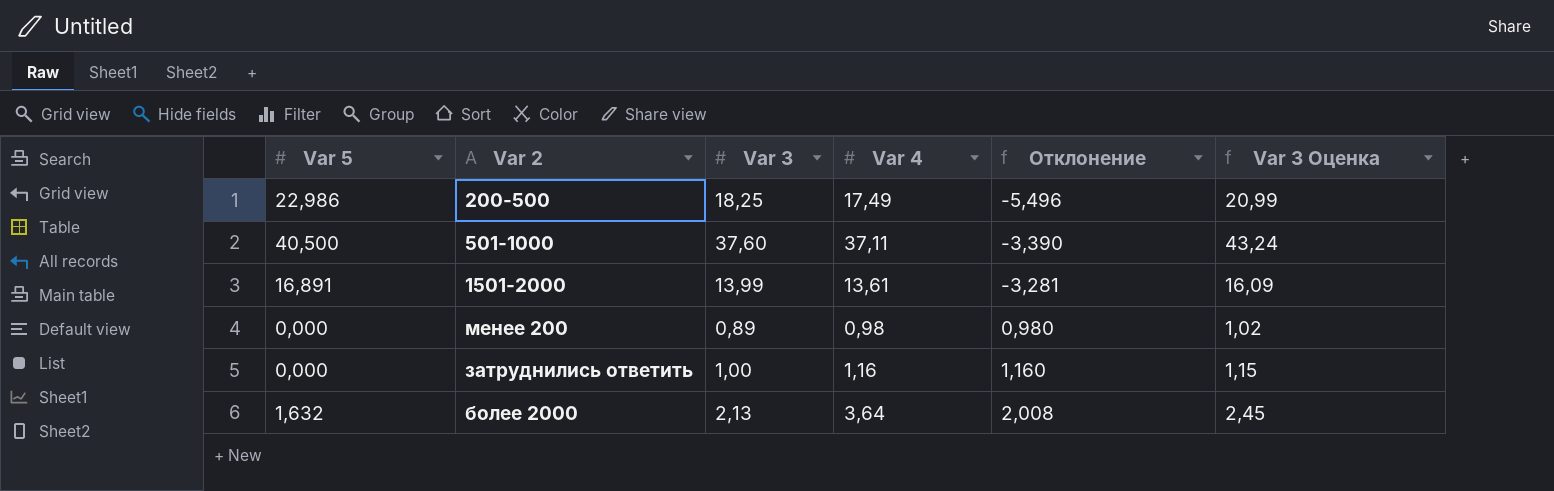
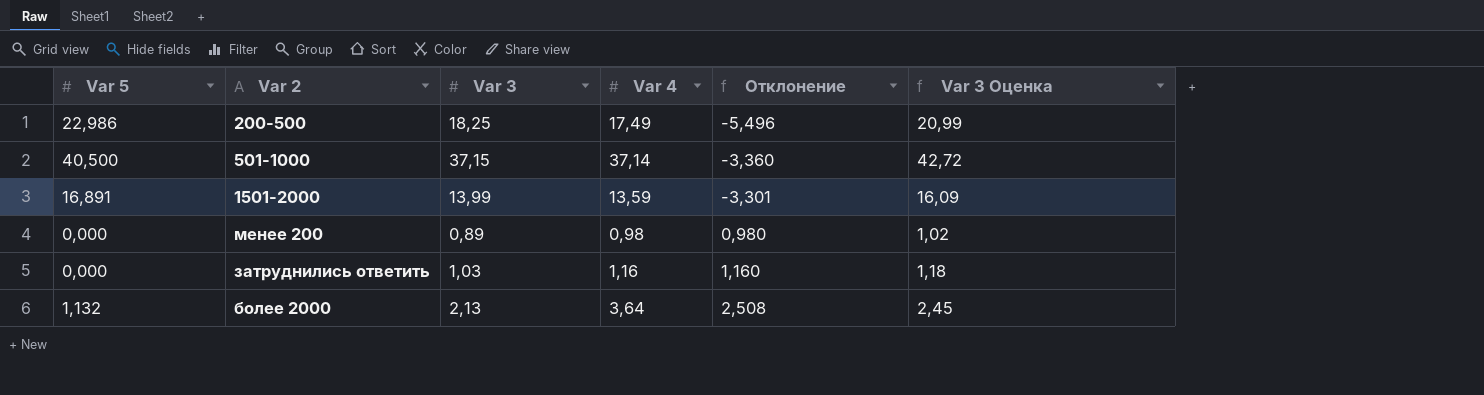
501-1000 | Var 3: 37,60 -> 37,15
501-1000 | Var 4: 37,11 -> 37,14
501-1000 | Отклонение: -3,390 -> -3,360
501-1000 | Var 3 Оценка: 43,24 -> 42,72
1501-2000 | Var 4: 13,61 -> 13,59
1501-2000 | Отклонение: -3,281 -> -3,301
затруднились ответить | Var 3: 1,00 -> 1,03
затруднились ответить | Var 3 Оценка: 1,15 -> 1,18
более 2000 | Var 5: 1,632 -> 1,132
более 2000 | Отклонение: 2,008 -> 2,508

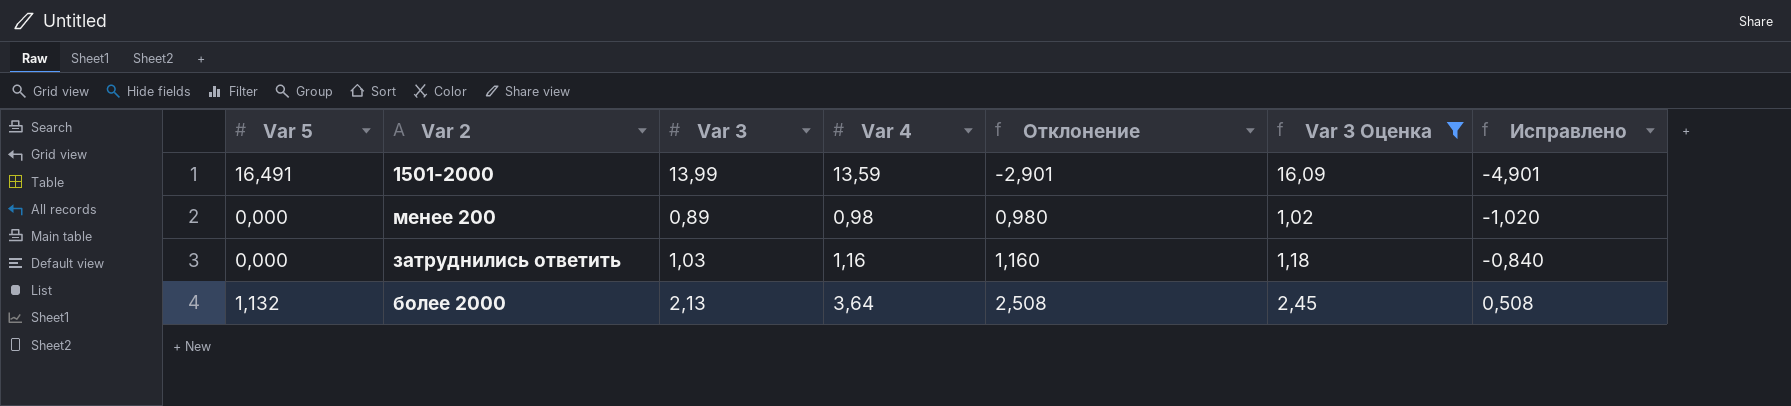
filter: none -> Var 3 Оценка <= 16,09
column Исправлено | formula: none -> [Отклонение] - 2
1501-2000 | Var 5: 16,891 -> 16,491
1501-2000 | Отклонение: -3,301 -> -2,901

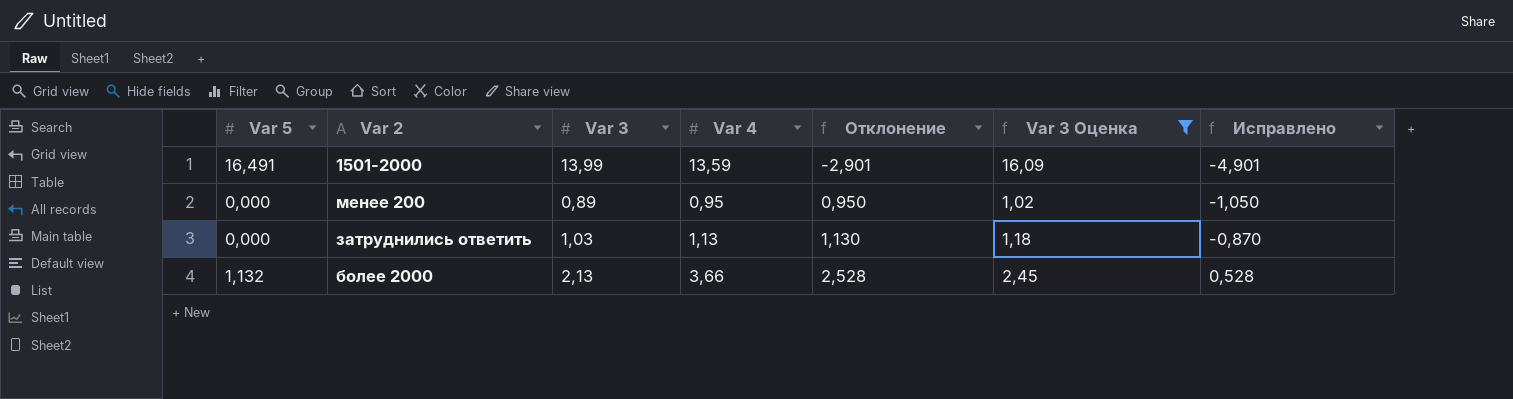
менее 200 | Var 4: 0,98 -> 0,95
менее 200 | Отклонение: 0,980 -> 0,950
менее 200 | Исправлено: -1,020 -> -1,050
затруднились ответить | Var 4: 1,16 -> 1,13
затруднились ответить | Отклонение: 1,160 -> 1,130
затруднились ответить | Исправлено: -0,840 -> -0,870
более 2000 | Var 4: 3,64 -> 3,66
более 2000 | Отклонение: 2,508 -> 2,528
более 2000 | Исправлено: 0,508 -> 0,528

